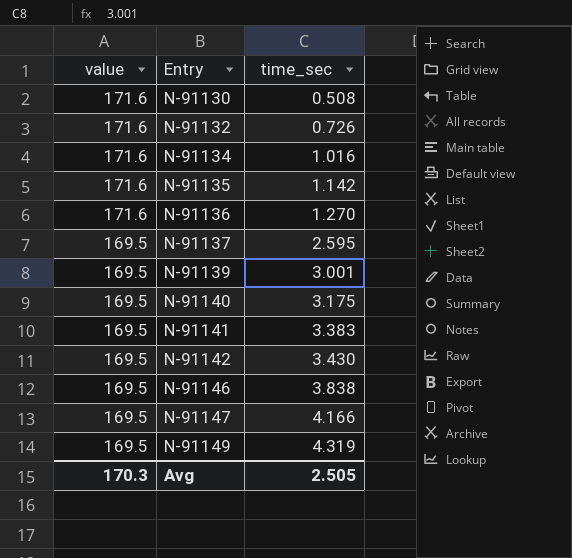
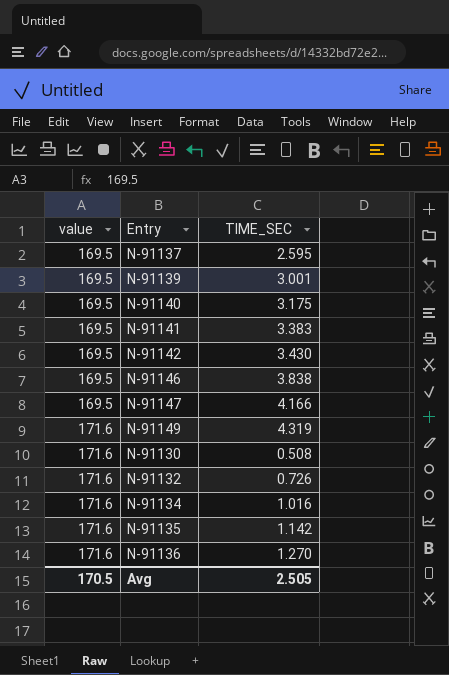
row order: value descending -> value ascending
column name: time_sec -> TIME_SEC
N-91149 | value: 169.5 -> 171.6
Avg | value: 170.3 -> 170.5

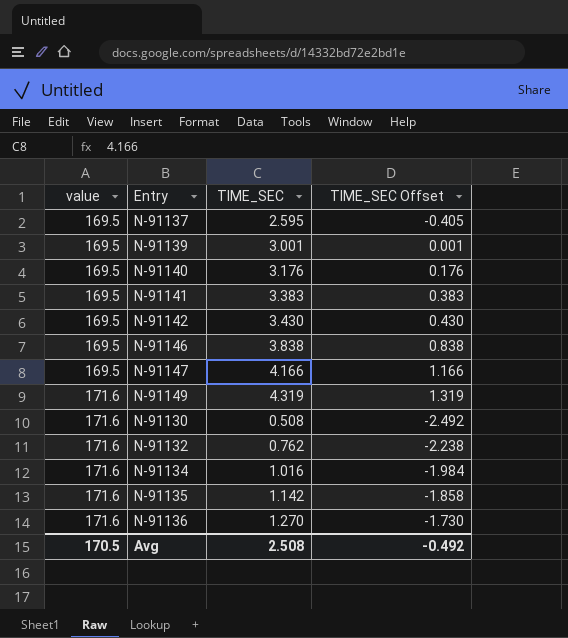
column TIME_SEC Offset | formula: none -> [TIME_SEC] - 3
N-91140 | TIME_SEC: 3.175 -> 3.176
N-91132 | TIME_SEC: 0.726 -> 0.762
Avg | TIME_SEC: 2.505 -> 2.508

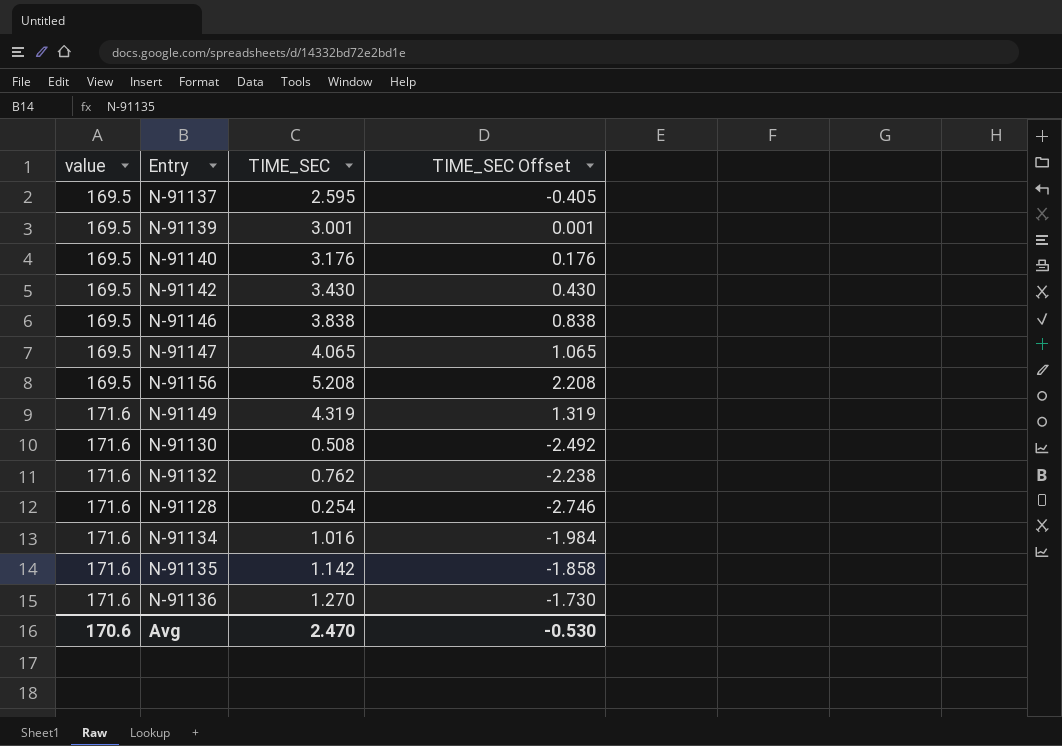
row N-91141: 169.5 | 3.383 | 0.383 -> none
N-91147 | TIME_SEC: 4.166 -> 4.065
N-91147 | TIME_SEC Offset: 1.166 -> 1.065
row N-91156: none -> 169.5 | 5.208 | 2.208
row N-91128: none -> 171.6 | 0.254 | -2.746
Avg | value: 170.5 -> 170.6
Avg | TIME_SEC: 2.508 -> 2.470
Avg | TIME_SEC Offset: -0.492 -> -0.530

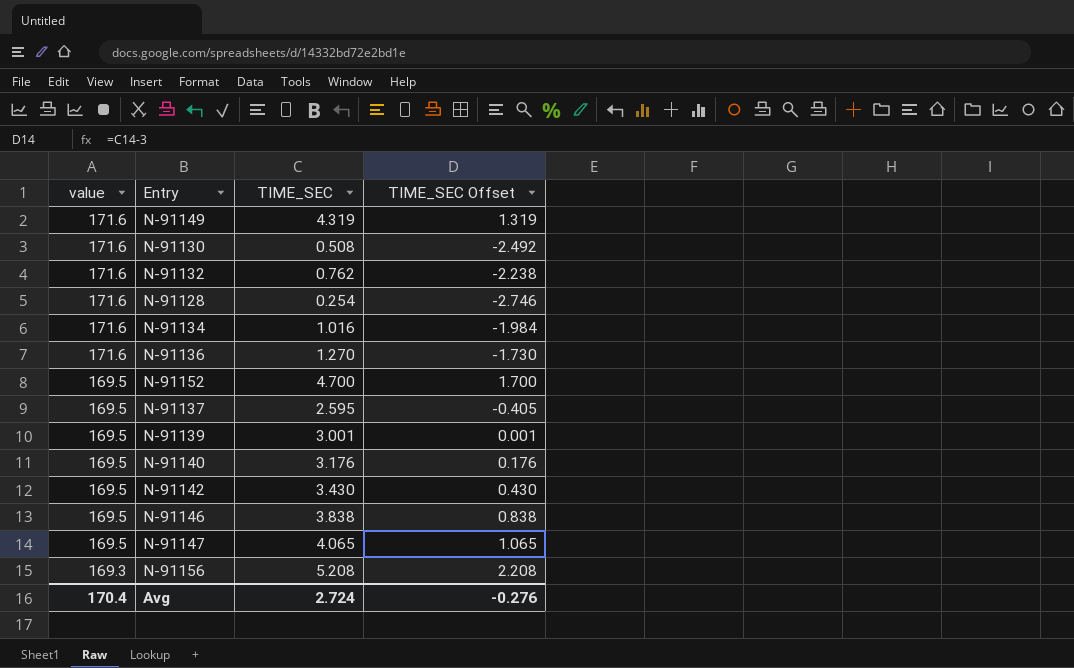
row order: value ascending -> value descending
row N-91135: 171.6 | 1.142 | -1.858 -> none
row N-91152: none -> 169.5 | 4.700 | 1.700
N-91156 | value: 169.5 -> 169.3
Avg | value: 170.6 -> 170.4
Avg | TIME_SEC: 2.470 -> 2.724
Avg | TIME_SEC Offset: -0.530 -> -0.276

